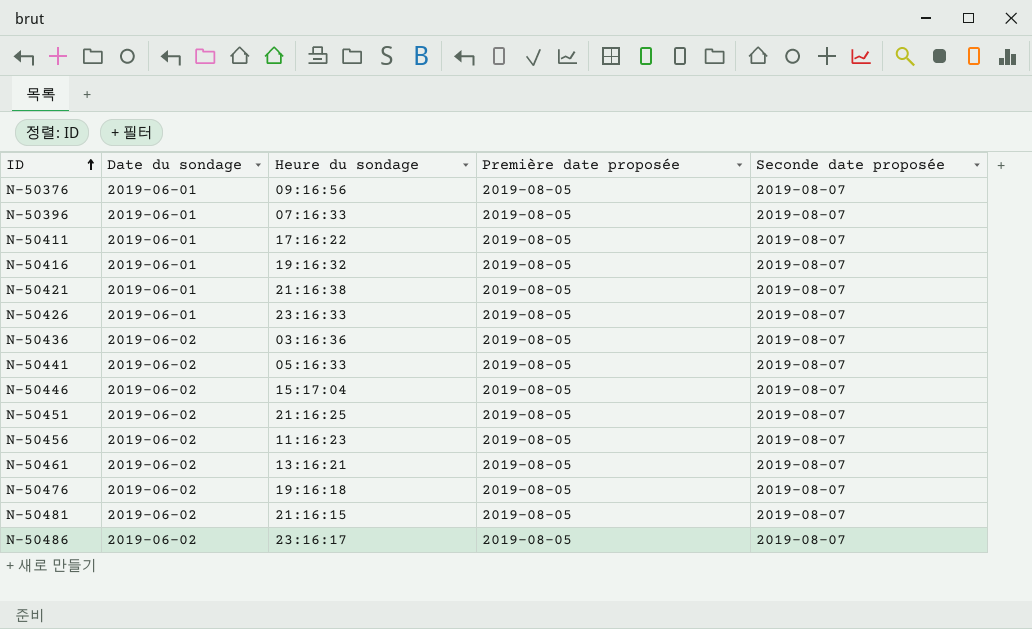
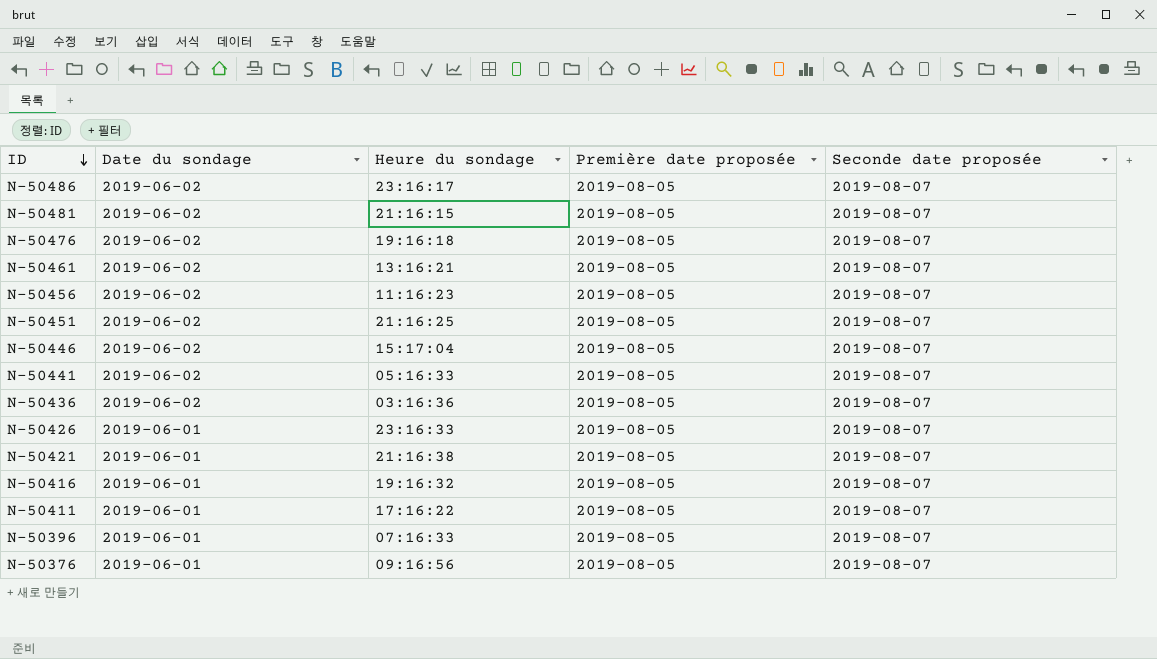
row order: ID ascending -> ID descending

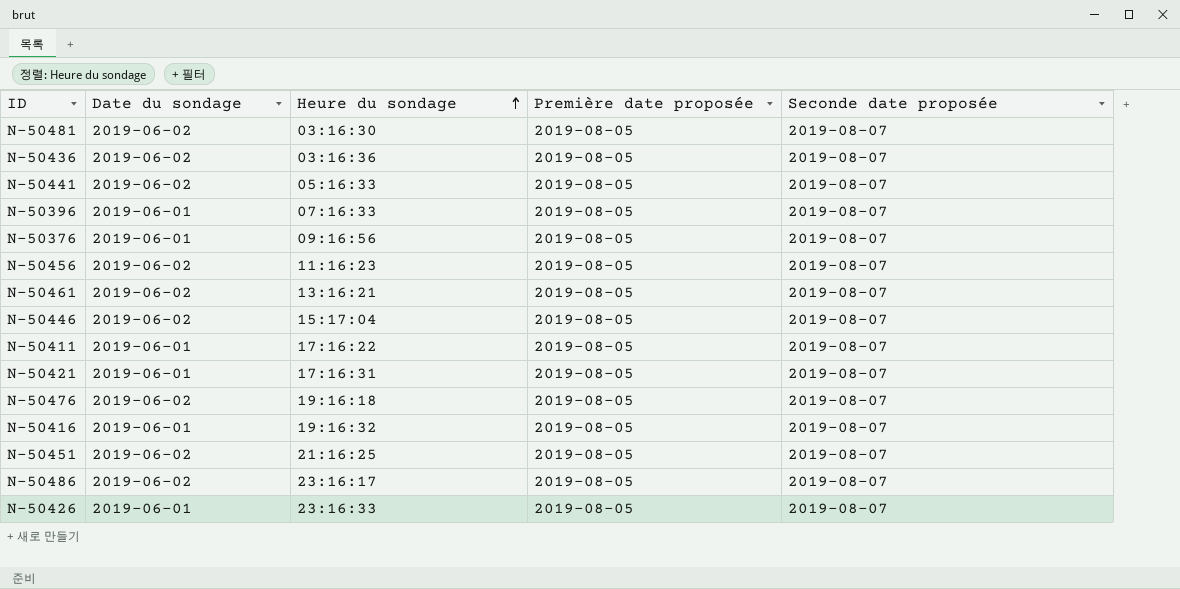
row order: ID descending -> Heure du sondage ascending
N-50481 | Heure du sondage: 21:16:15 -> 03:16:30
N-50421 | Heure du sondage: 21:16:38 -> 17:16:31

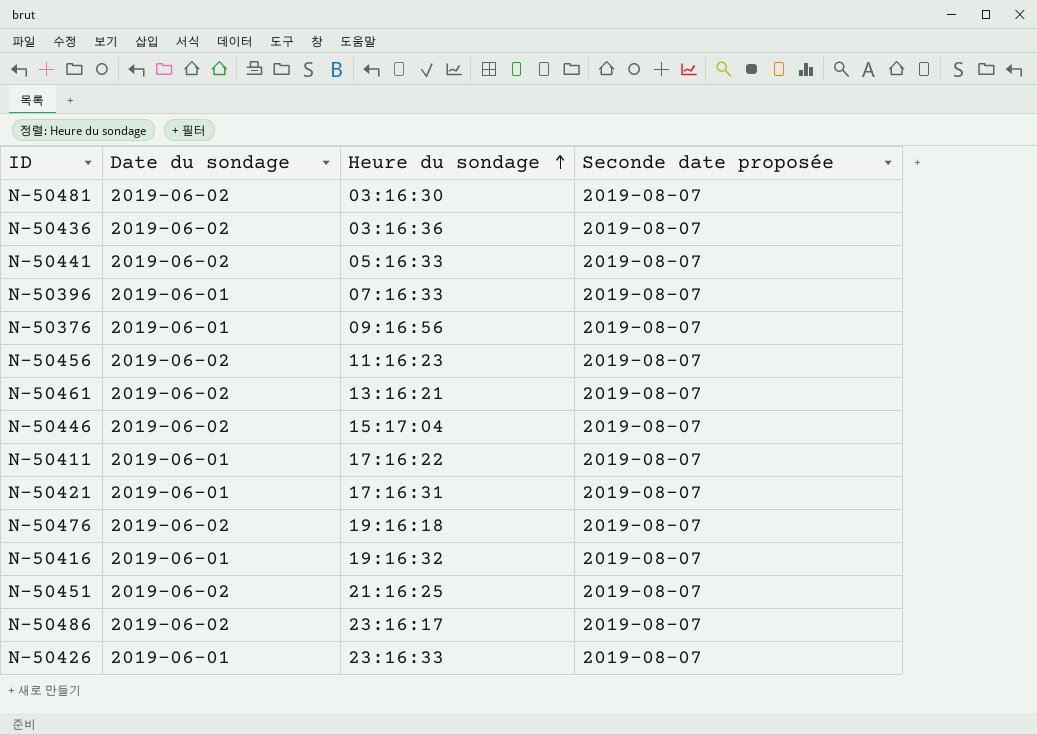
column Première date proposée | position: 4 -> none

